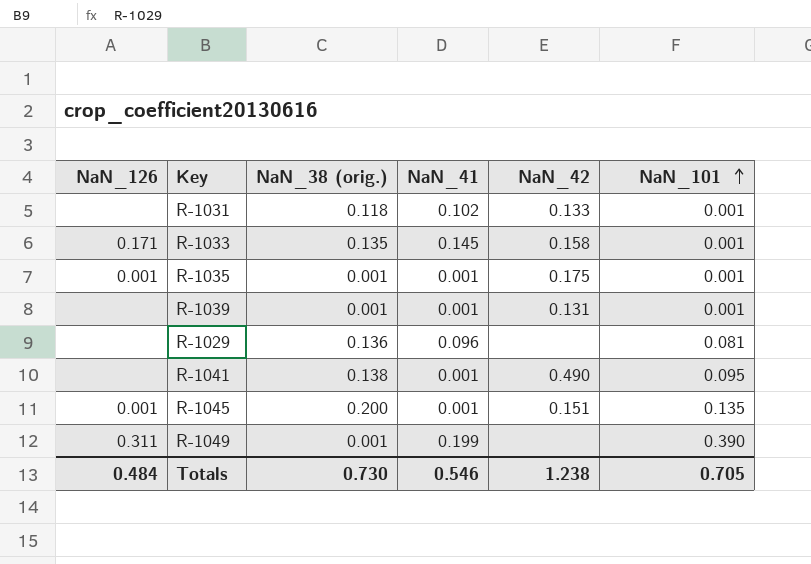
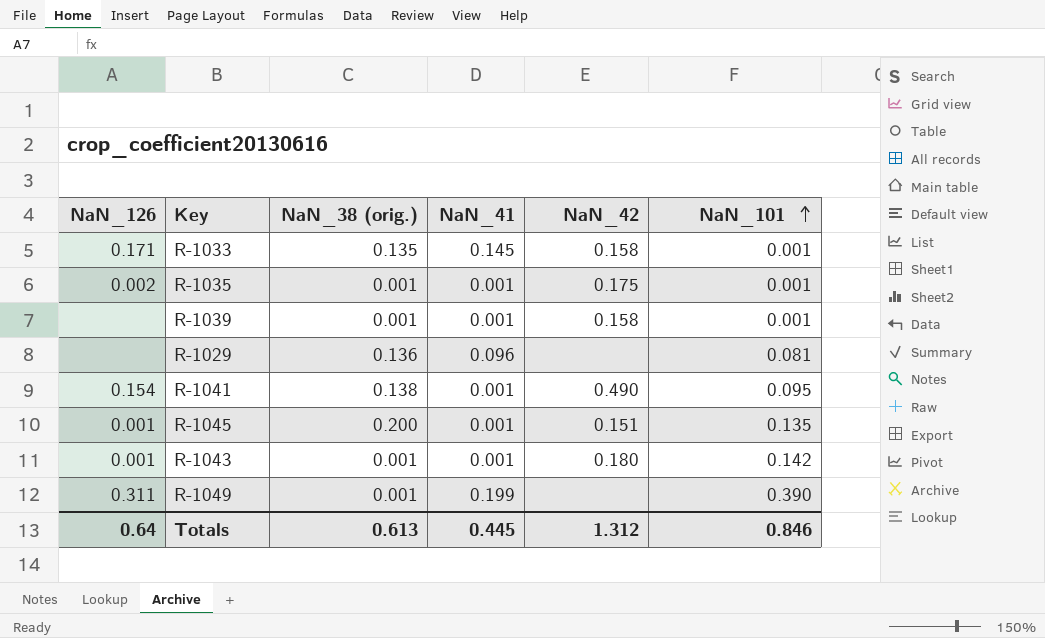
row R-1031: none | 0.118 | 0.102 | 0.133 | 0.001 -> none
R-1035 | NaN_126: 0.001 -> 0.002
R-1039 | NaN_42: 0.131 -> 0.158
R-1041 | NaN_126: none -> 0.154
row R-1043: none -> 0.001 | 0.001 | 0.001 | 0.180 | 0.142
Totals | NaN_126: 0.484 -> 0.64
Totals | NaN_38 (orig.): 0.730 -> 0.613
Totals | NaN_41: 0.546 -> 0.445
Totals | NaN_42: 1.238 -> 1.312
Totals | NaN_101: 0.705 -> 0.846

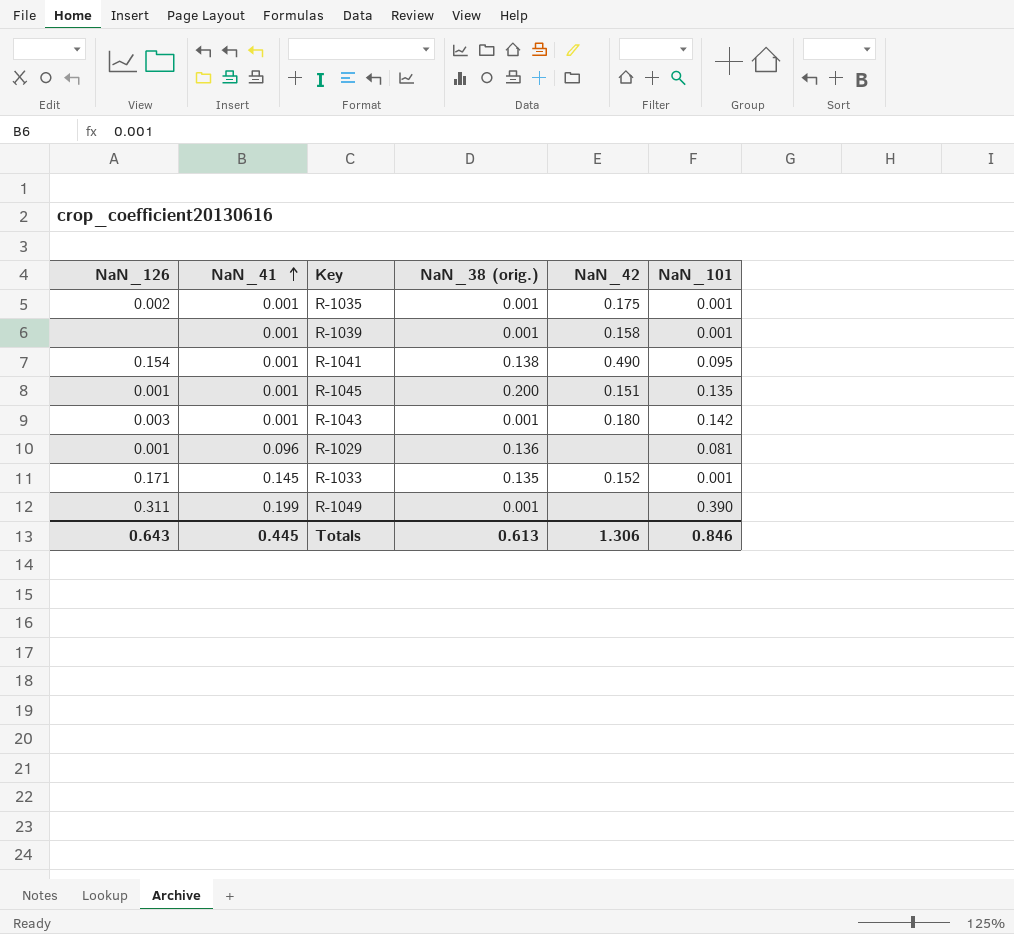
row order: NaN_101 ascending -> NaN_41 ascending
column NaN_41 | position: 4 -> 2
R-1043 | NaN_126: 0.001 -> 0.003
R-1029 | NaN_126: none -> 0.001
R-1033 | NaN_42: 0.158 -> 0.152
Totals | NaN_126: 0.64 -> 0.643
Totals | NaN_42: 1.312 -> 1.306

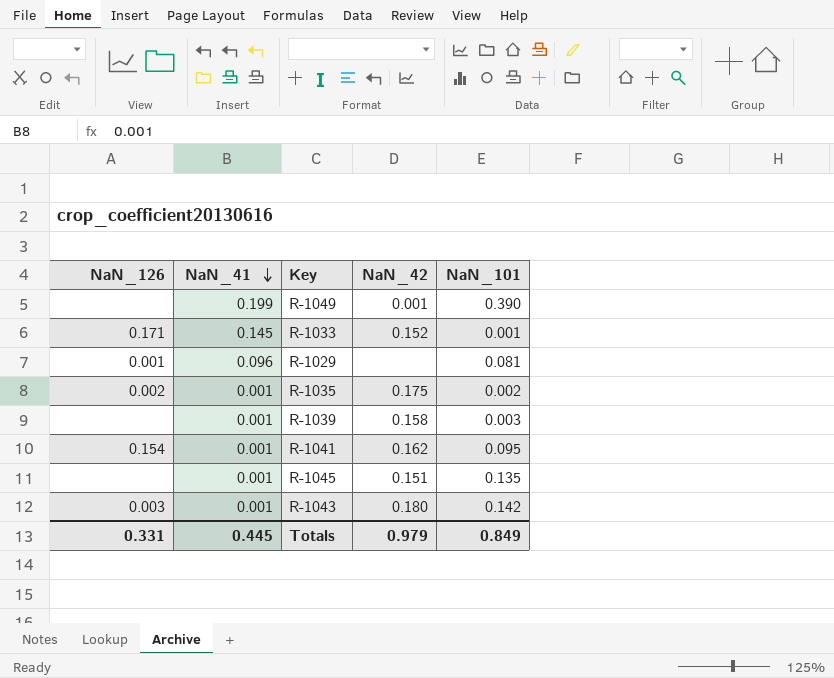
row order: NaN_41 ascending -> NaN_41 descending
column NaN_38 (orig.) | position: 4 -> none
R-1049 | NaN_126: 0.311 -> none
R-1049 | NaN_42: none -> 0.001
R-1035 | NaN_101: 0.001 -> 0.002
R-1039 | NaN_101: 0.001 -> 0.003
R-1041 | NaN_42: 0.490 -> 0.162
R-1045 | NaN_126: 0.001 -> none
Totals | NaN_126: 0.643 -> 0.331
Totals | NaN_42: 1.306 -> 0.979
Totals | NaN_101: 0.846 -> 0.849

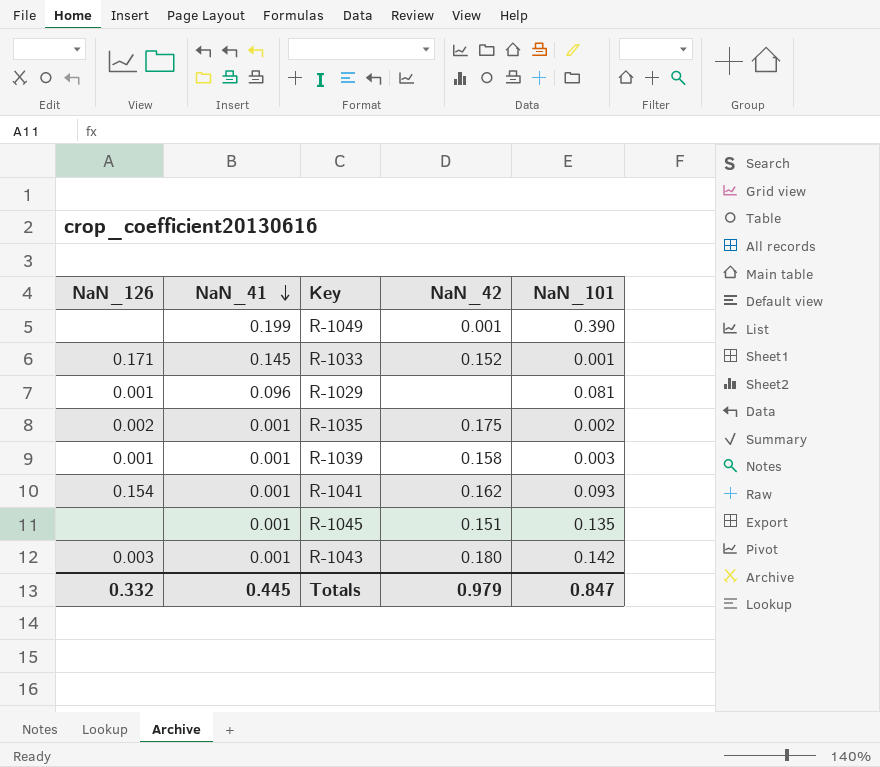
R-1039 | NaN_126: none -> 0.001
R-1041 | NaN_101: 0.095 -> 0.093
Totals | NaN_126: 0.331 -> 0.332
Totals | NaN_101: 0.849 -> 0.847

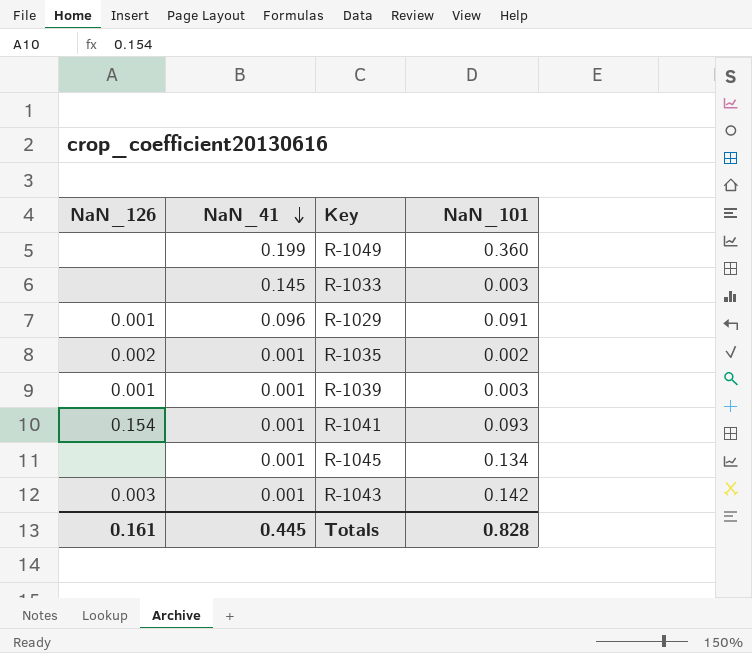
column NaN_42 | position: 4 -> none
R-1049 | NaN_101: 0.390 -> 0.360
R-1033 | NaN_126: 0.171 -> none
R-1033 | NaN_101: 0.001 -> 0.003
R-1029 | NaN_101: 0.081 -> 0.091
R-1045 | NaN_101: 0.135 -> 0.134
Totals | NaN_126: 0.332 -> 0.161
Totals | NaN_101: 0.847 -> 0.828

